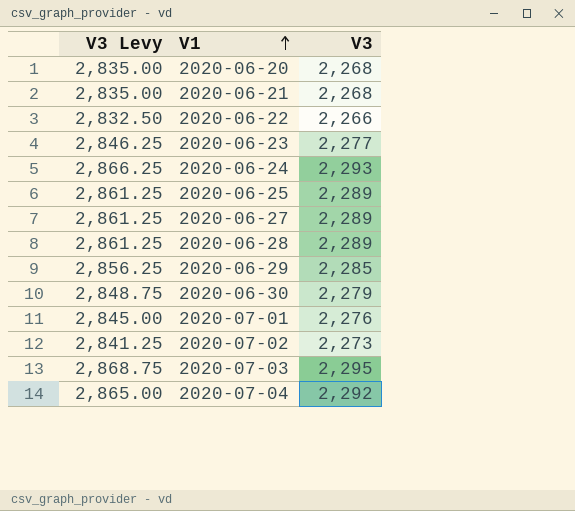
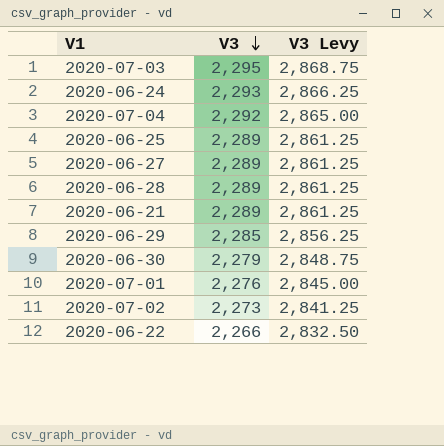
row order: V1 ascending -> V3 descending
column V3 Levy | position: 1 -> 3
row 2020-06-20: 2,835.00 | 2,268 -> none
row 2020-06-23: 2,846.25 | 2,277 -> none
2020-06-21 | V3: 2,268 -> 2,289
2020-06-21 | V3 Levy: 2,835.00 -> 2,861.25

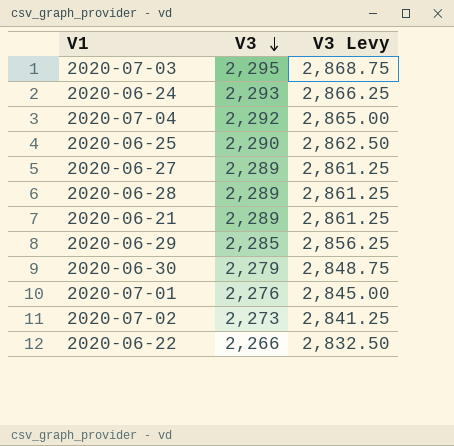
2020-06-25 | V3: 2,289 -> 2,290
2020-06-25 | V3 Levy: 2,861.25 -> 2,862.50

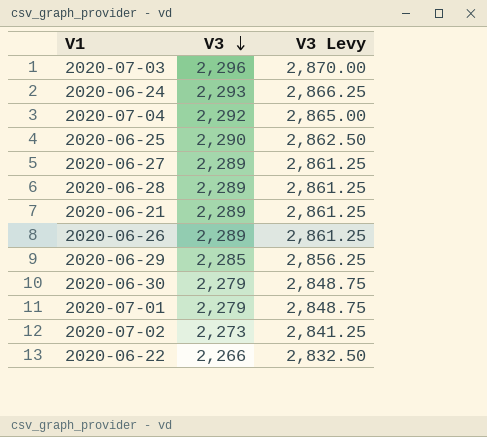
2020-07-03 | V3: 2,295 -> 2,296
2020-07-03 | V3 Levy: 2,868.75 -> 2,870.00
row 2020-06-26: none -> 2,289 | 2,861.25
2020-07-01 | V3: 2,276 -> 2,279
2020-07-01 | V3 Levy: 2,845.00 -> 2,848.75

